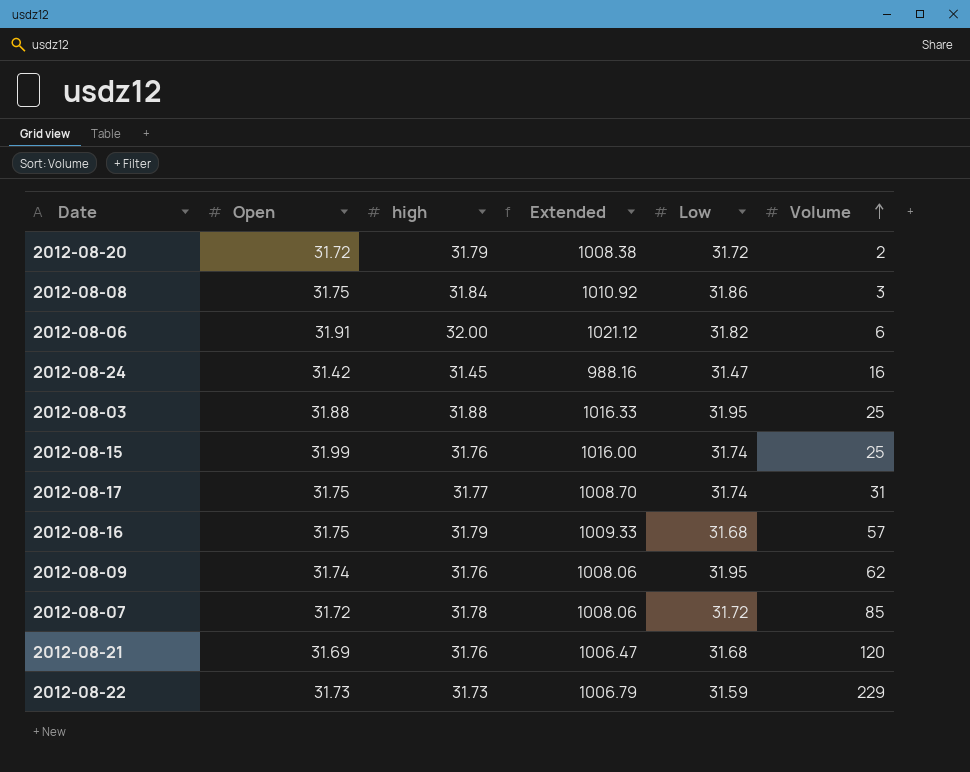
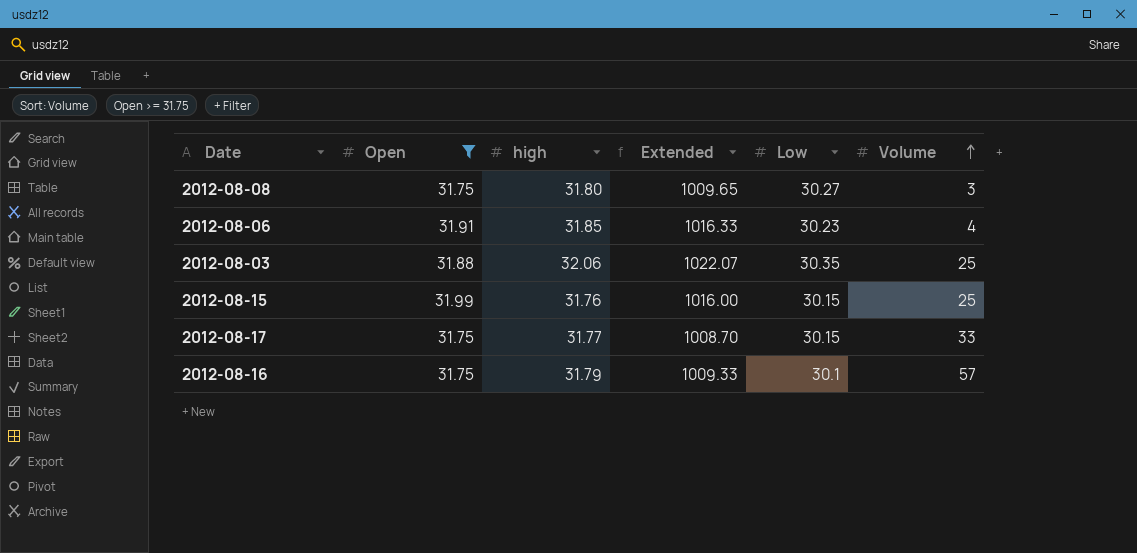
filter: none -> Open >= 31.75
2012-08-08 | high: 31.84 -> 31.80
2012-08-08 | Extended: 1010.92 -> 1009.65
2012-08-08 | Low: 31.86 -> 30.27
2012-08-06 | high: 32.00 -> 31.85
2012-08-06 | Extended: 1021.12 -> 1016.33
2012-08-06 | Low: 31.82 -> 30.23
2012-08-06 | Volume: 6 -> 4
2012-08-03 | high: 31.88 -> 32.06
2012-08-03 | Extended: 1016.33 -> 1022.07
2012-08-03 | Low: 31.95 -> 30.35
2012-08-15 | Low: 31.74 -> 30.15
2012-08-17 | Low: 31.74 -> 30.15
2012-08-17 | Volume: 31 -> 33
2012-08-16 | Low: 31.68 -> 30.1

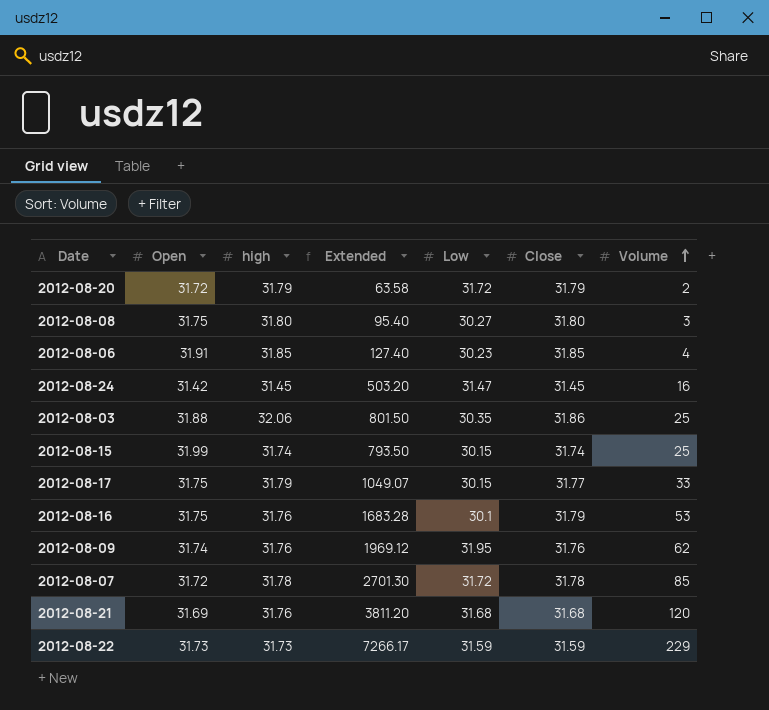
filter: Open >= 31.75 -> none
column Extended | formula: [Open] * [high] -> [high] * [Volume]
column Close | position: none -> 6
2012-08-15 | high: 31.76 -> 31.74
2012-08-17 | high: 31.77 -> 31.79
2012-08-16 | high: 31.79 -> 31.76
2012-08-16 | Volume: 57 -> 53

